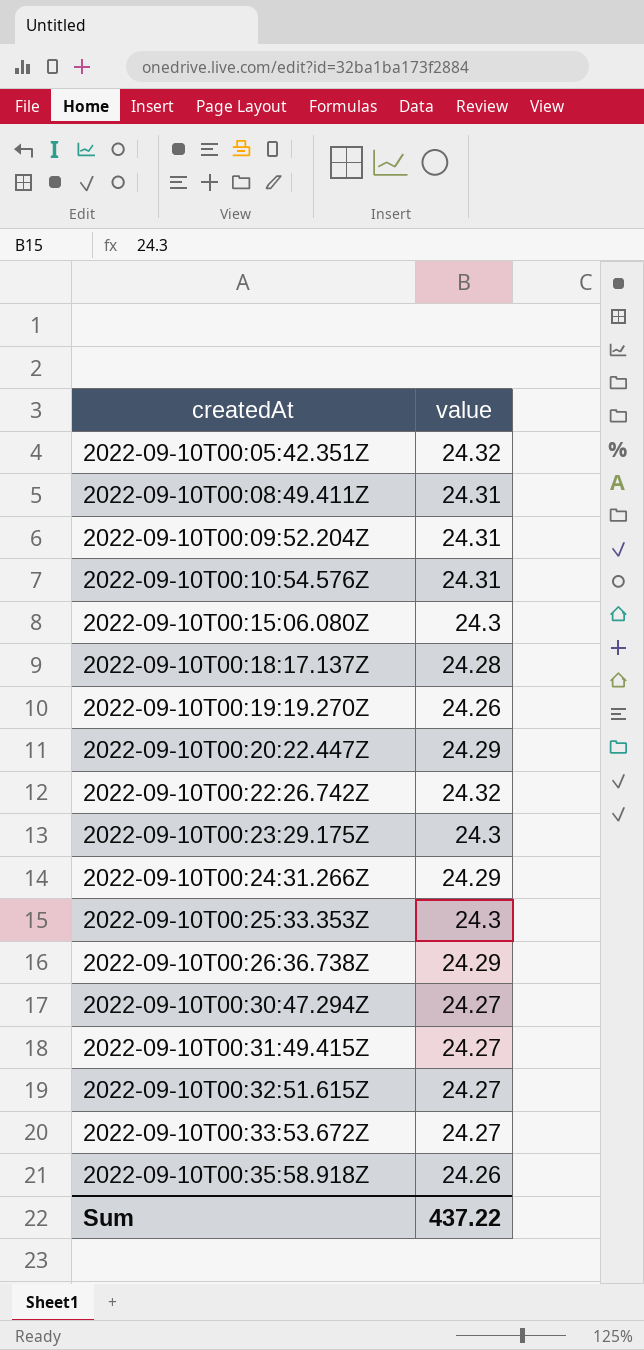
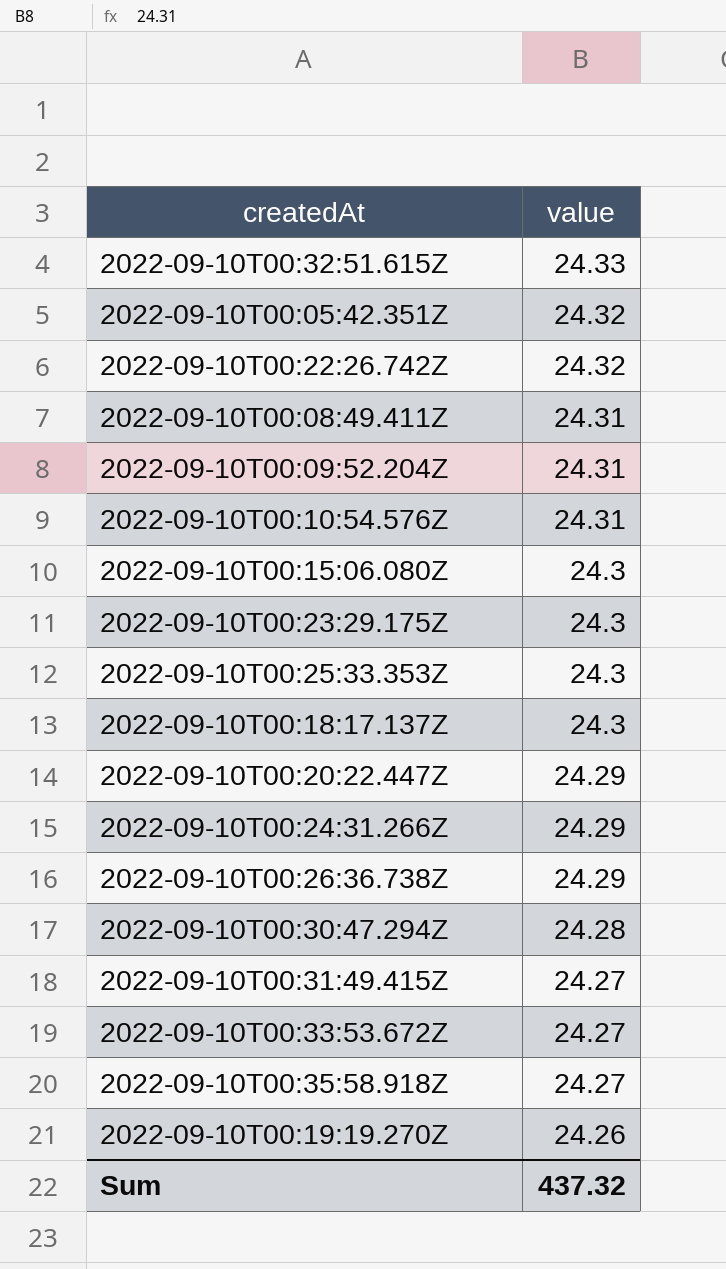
row order: createdAt ascending -> value descending
2022-09-10T00:32:51.615Z | value: 24.27 -> 24.33
2022-09-10T00:18:17.137Z | value: 24.28 -> 24.3
2022-09-10T00:30:47.294Z | value: 24.27 -> 24.28
2022-09-10T00:35:58.918Z | value: 24.26 -> 24.27
Sum | value: 437.22 -> 437.32

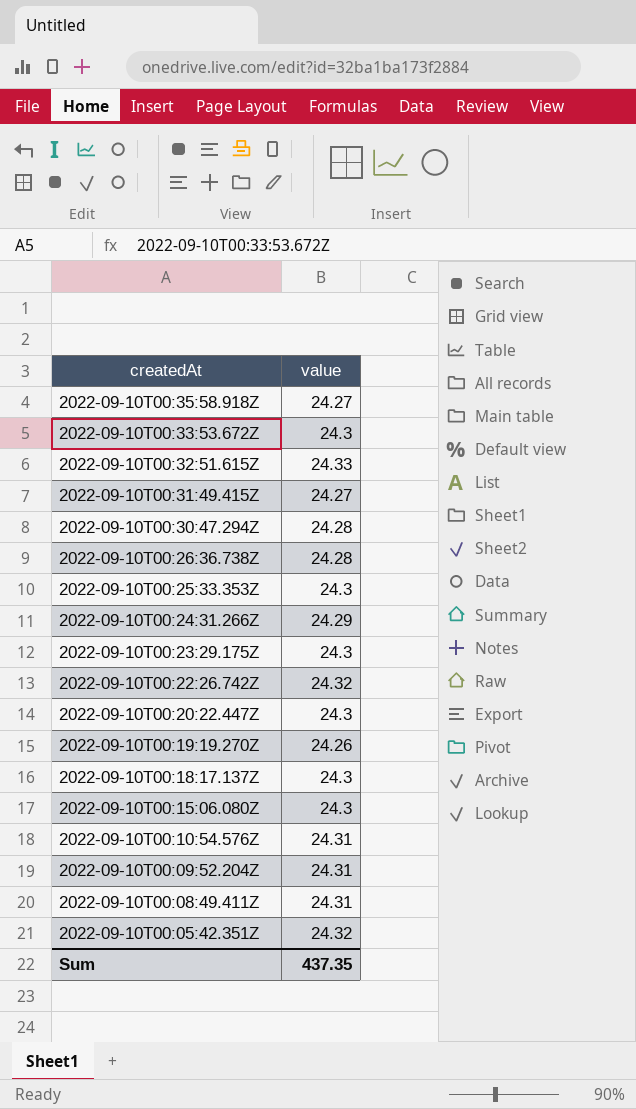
row order: value descending -> createdAt descending
2022-09-10T00:33:53.672Z | value: 24.27 -> 24.3
2022-09-10T00:26:36.738Z | value: 24.29 -> 24.28
2022-09-10T00:20:22.447Z | value: 24.29 -> 24.3
Sum | value: 437.32 -> 437.35

